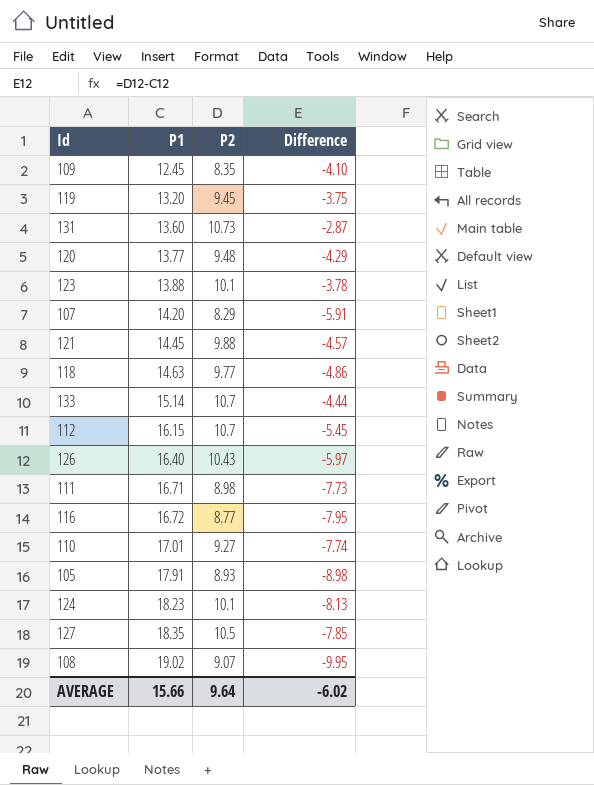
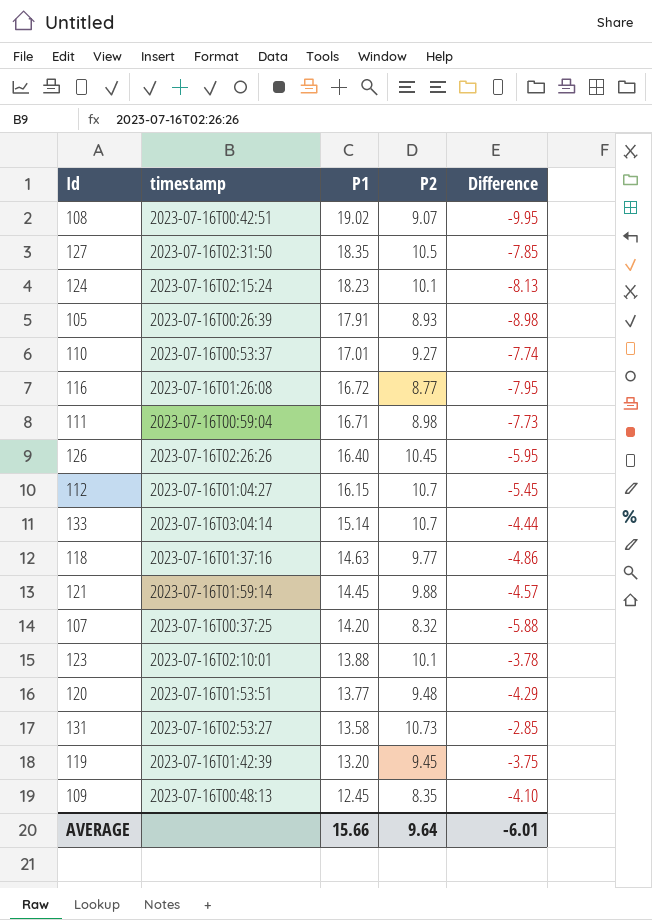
row order: P1 ascending -> P1 descending
column timestamp | position: none -> 2
126 | P2: 10.43 -> 10.45
126 | Difference: -5.97 -> -5.95
107 | P2: 8.29 -> 8.32
107 | Difference: -5.91 -> -5.88
131 | P1: 13.60 -> 13.58
131 | Difference: -2.87 -> -2.85
AVERAGE | Difference: -6.02 -> -6.01

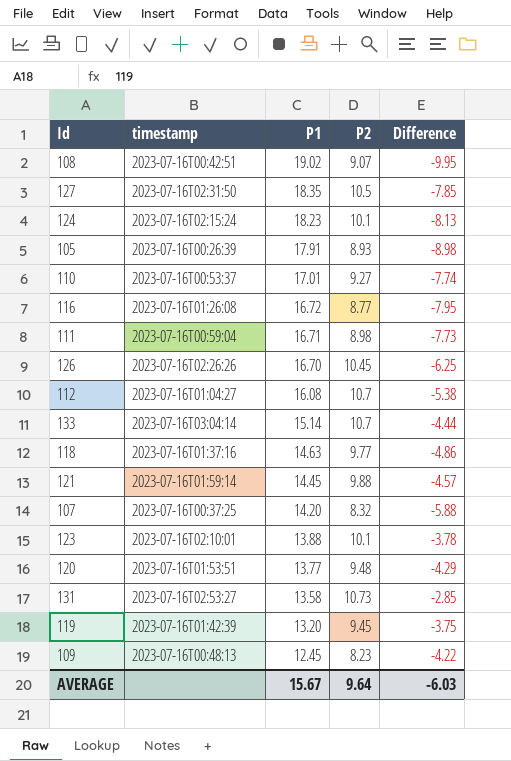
126 | P1: 16.40 -> 16.70
126 | Difference: -5.95 -> -6.25
112 | P1: 16.15 -> 16.08
112 | Difference: -5.45 -> -5.38
109 | P2: 8.35 -> 8.23
109 | Difference: -4.10 -> -4.22
AVERAGE | P1: 15.66 -> 15.67
AVERAGE | Difference: -6.01 -> -6.03

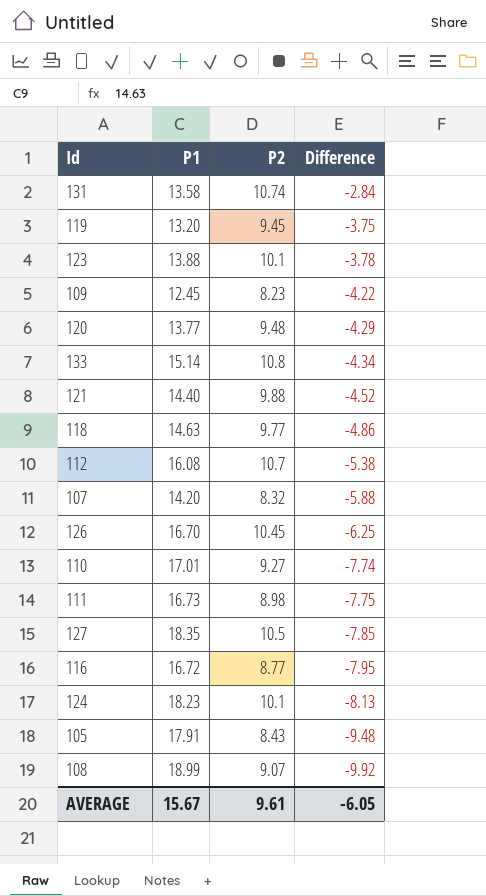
row order: P1 descending -> Difference descending
column timestamp | position: 2 -> none
131 | P2: 10.73 -> 10.74
131 | Difference: -2.85 -> -2.84
133 | P2: 10.7 -> 10.8
133 | Difference: -4.44 -> -4.34
121 | P1: 14.45 -> 14.40
121 | Difference: -4.57 -> -4.52
111 | P1: 16.71 -> 16.73
111 | Difference: -7.73 -> -7.75
105 | P2: 8.93 -> 8.43
105 | Difference: -8.98 -> -9.48
108 | P1: 19.02 -> 18.99
108 | Difference: -9.95 -> -9.92
AVERAGE | P2: 9.64 -> 9.61
AVERAGE | Difference: -6.03 -> -6.05

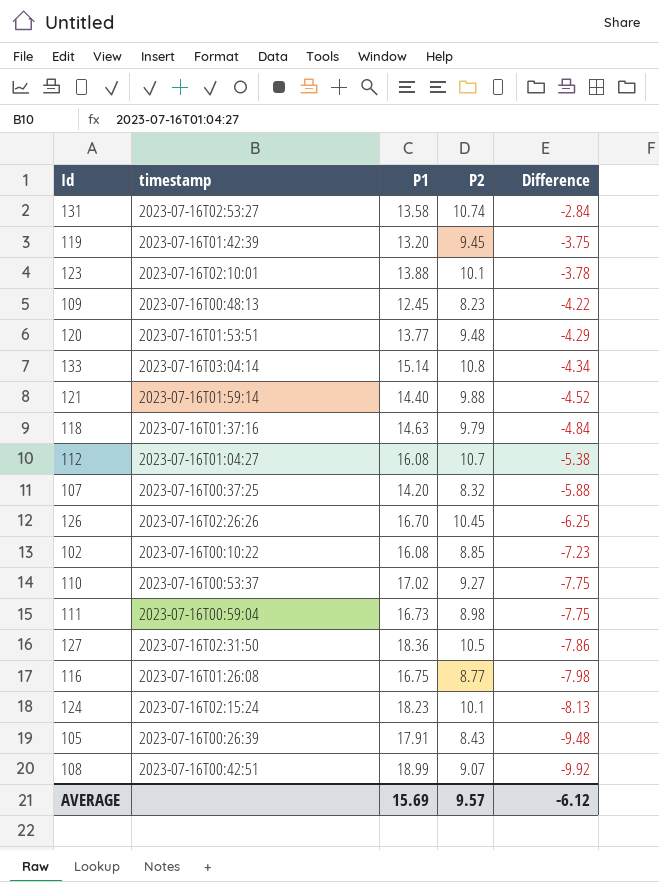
column timestamp | position: none -> 2
118 | P2: 9.77 -> 9.79
118 | Difference: -4.86 -> -4.84
row 102: none -> 2023-07-16T00:10:22 | 16.08 | 8.85 | -7.23
110 | P1: 17.01 -> 17.02
110 | Difference: -7.74 -> -7.75
127 | P1: 18.35 -> 18.36
127 | Difference: -7.85 -> -7.86
116 | P1: 16.72 -> 16.75
116 | Difference: -7.95 -> -7.98
AVERAGE | P1: 15.67 -> 15.69
AVERAGE | P2: 9.61 -> 9.57
AVERAGE | Difference: -6.05 -> -6.12

